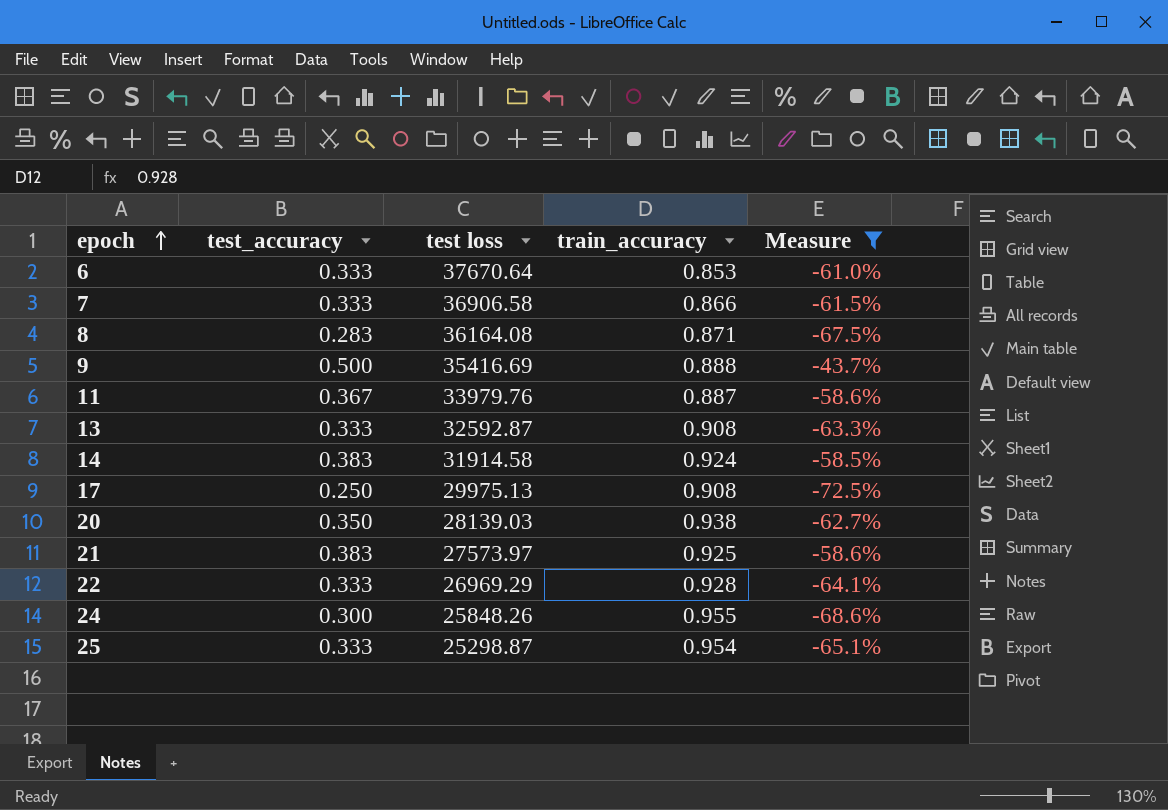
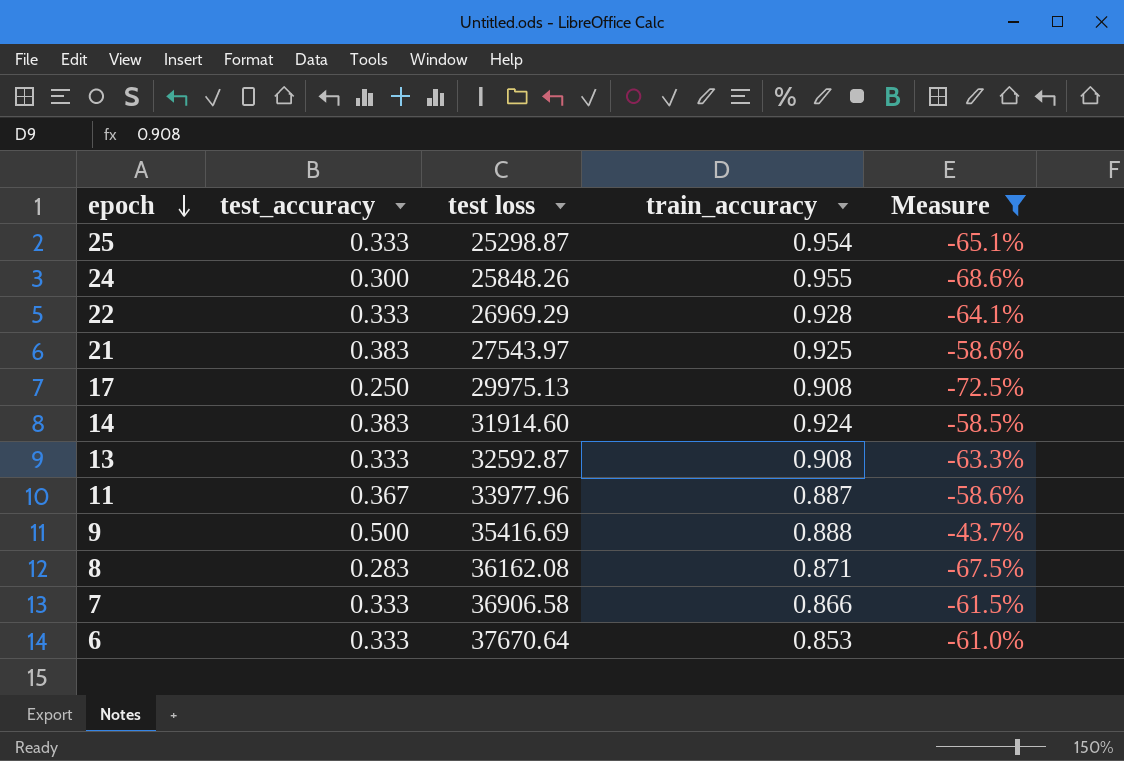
row order: epoch ascending -> epoch descending
row 20: 0.350 | 28139.03 | 0.938 | -62.7% -> none
21 | test loss: 27573.97 -> 27543.97
14 | test loss: 31914.58 -> 31914.60
11 | test loss: 33979.76 -> 33977.96
8 | test loss: 36164.08 -> 36162.08

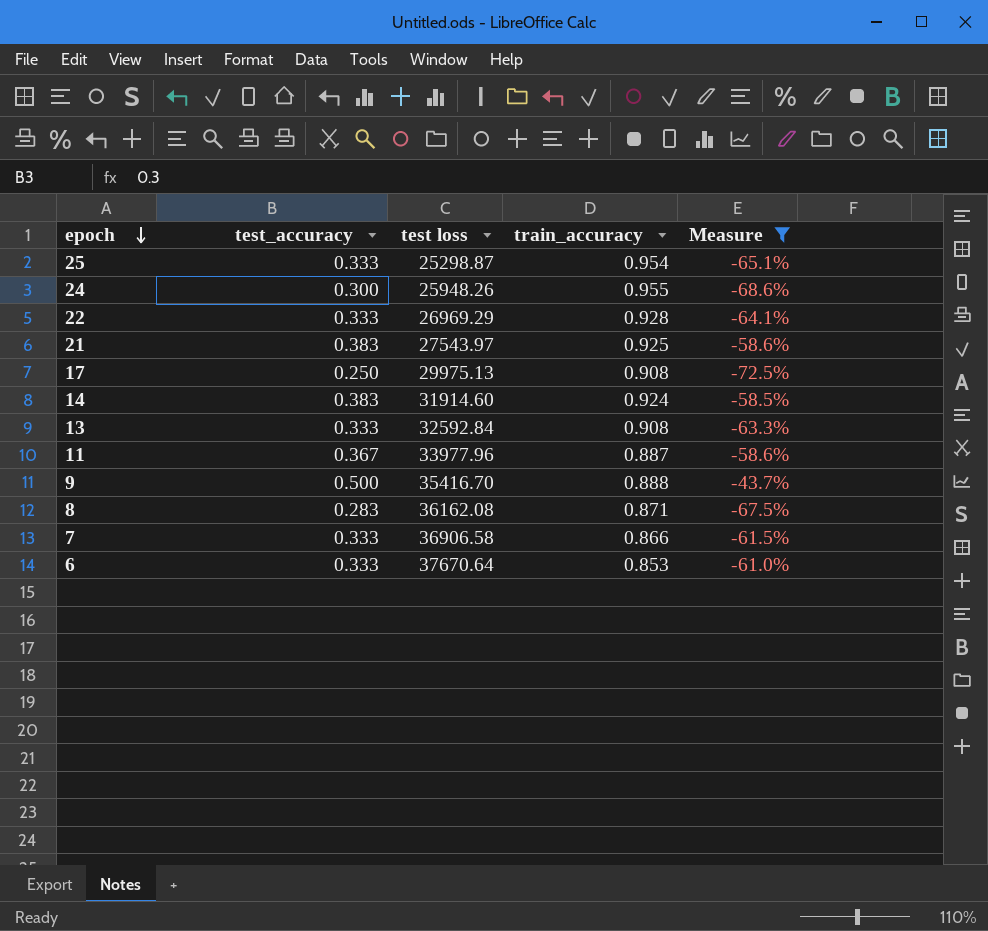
24 | test loss: 25848.26 -> 25948.26
13 | test loss: 32592.87 -> 32592.84
9 | test loss: 35416.69 -> 35416.70

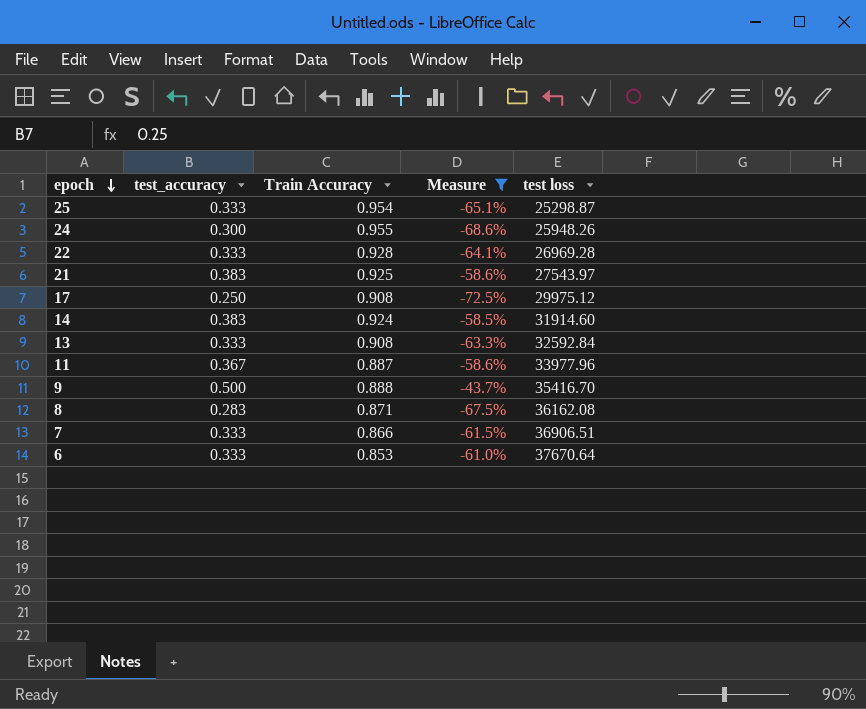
column name: train_accuracy -> Train Accuracy
column test loss | position: 3 -> 5
22 | test loss: 26969.29 -> 26969.28
17 | test loss: 29975.13 -> 29975.12
7 | test loss: 36906.58 -> 36906.51

